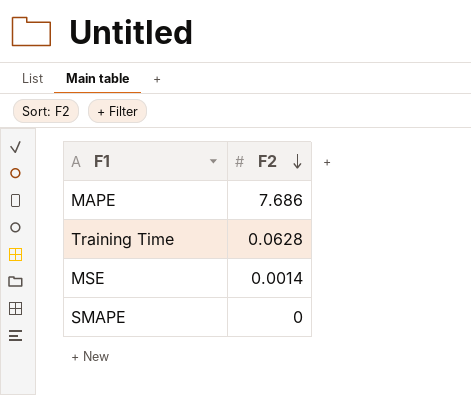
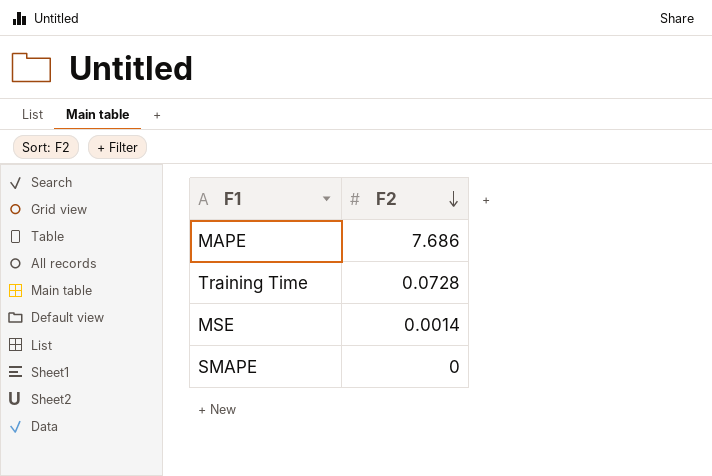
Training Time | F2: 0.0628 -> 0.0728

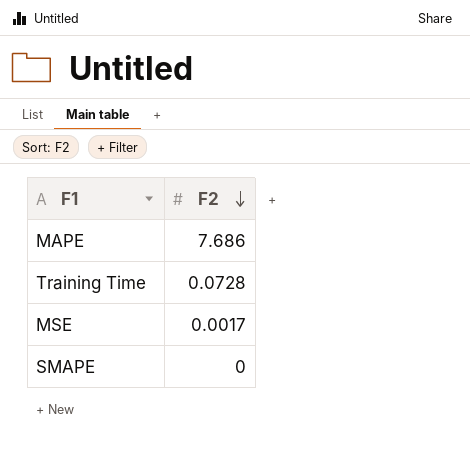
MSE | F2: 0.0014 -> 0.0017

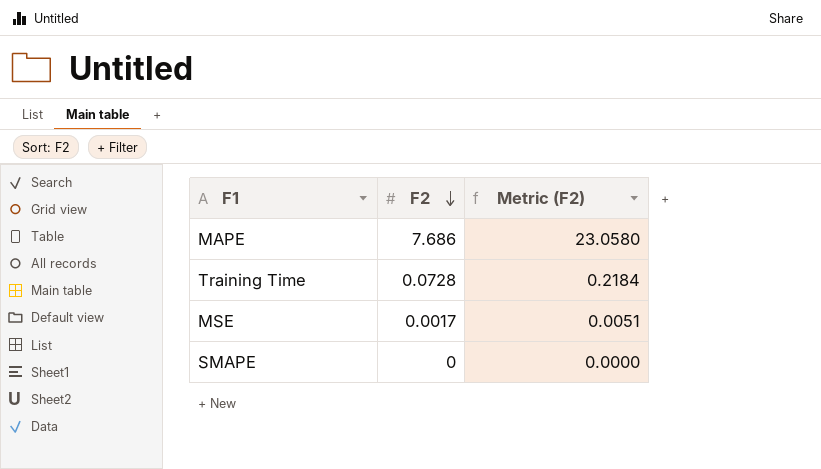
column Metric (F2) | formula: none -> [F2] * 3

